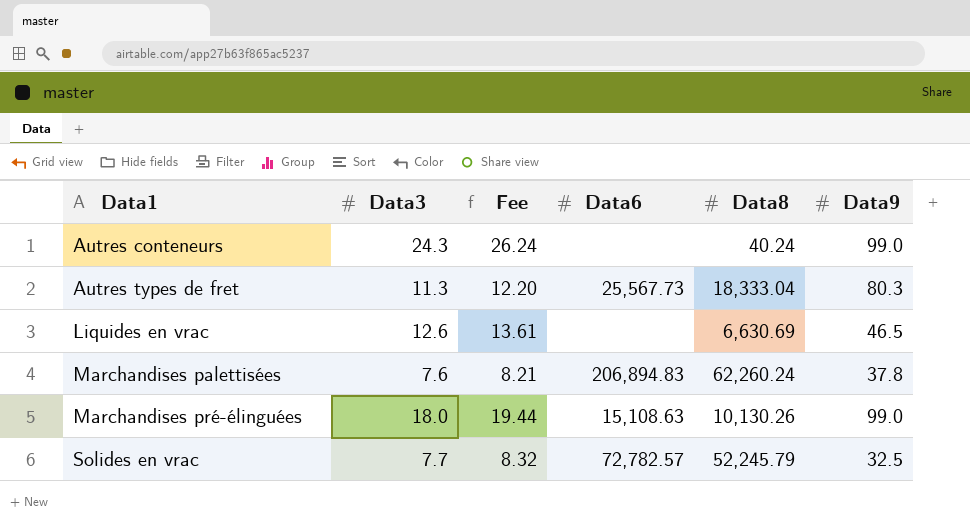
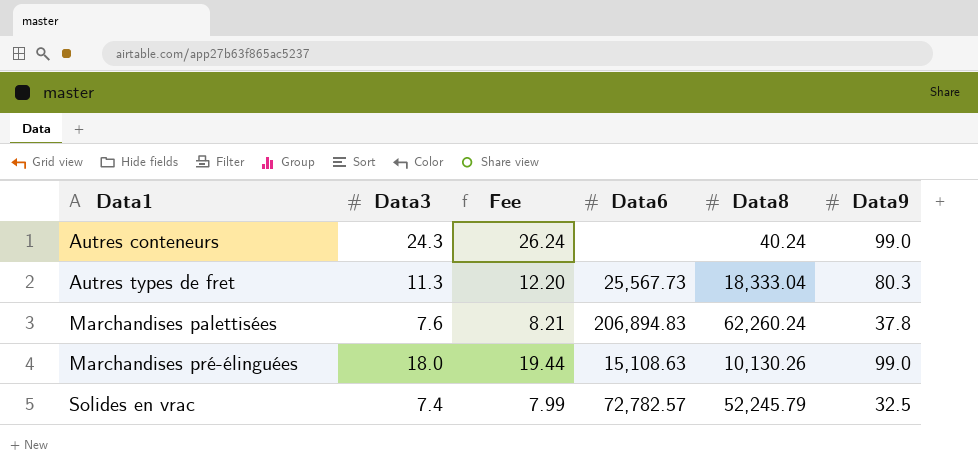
row Liquides en vrac: 12.6 | 13.61 | none | 6,630.69 | 46.5 -> none
Solides en vrac | Data3: 7.7 -> 7.4
Solides en vrac | Fee: 8.32 -> 7.99

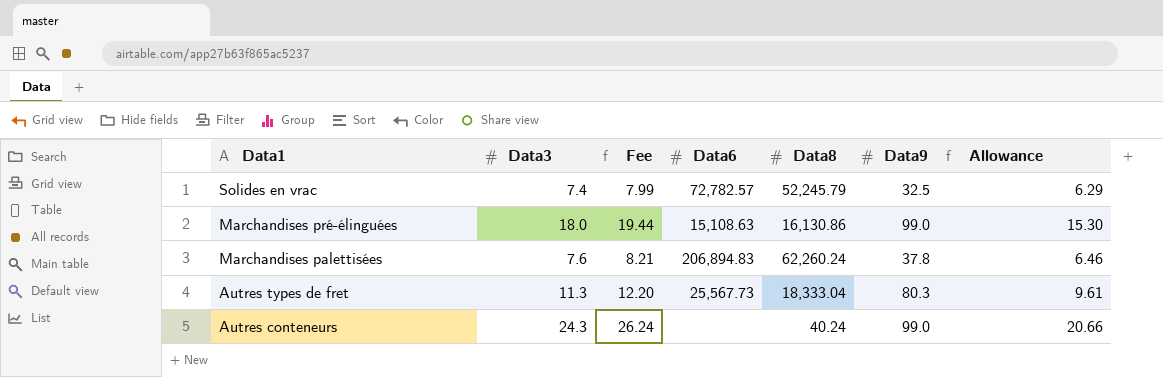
row order: Data1 ascending -> Data1 descending
column Allowance | formula: none -> [Data3] * 0.85
Marchandises pré-élinguées | Data8: 10,130.26 -> 16,130.86

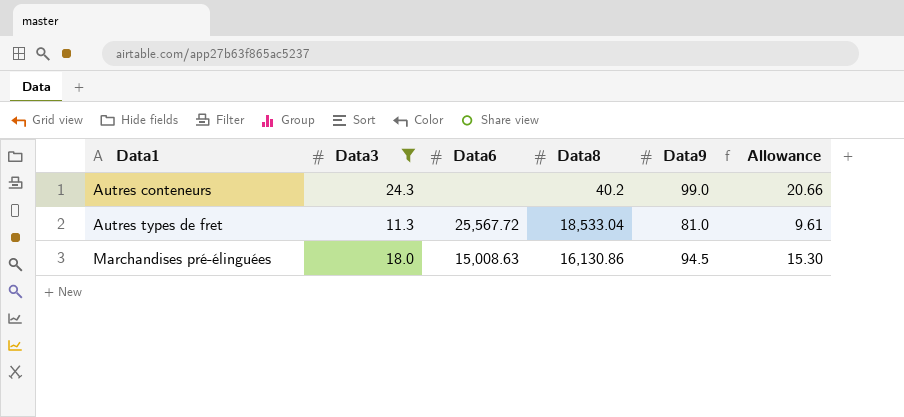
filter: none -> Data3 >= 11.3
row order: Data1 descending -> Data1 ascending
column Fee | formula: [Data3] * 1.08 -> none
Autres conteneurs | Data8: 40.24 -> 40.2
Autres types de fret | Data6: 25,567.73 -> 25,567.72
Autres types de fret | Data8: 18,333.04 -> 18,533.04
Autres types de fret | Data9: 80.3 -> 81.0
Marchandises pré-élinguées | Data6: 15,108.63 -> 15,008.63
Marchandises pré-élinguées | Data9: 99.0 -> 94.5

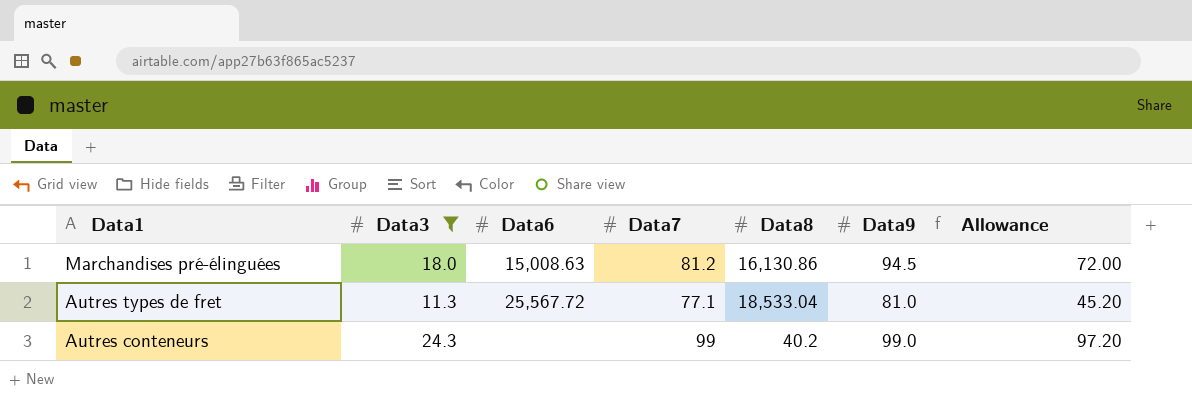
row order: Data1 ascending -> Data1 descending
column Data7 | position: none -> 4
column Allowance | formula: [Data3] * 0.85 -> [Data3] * 4

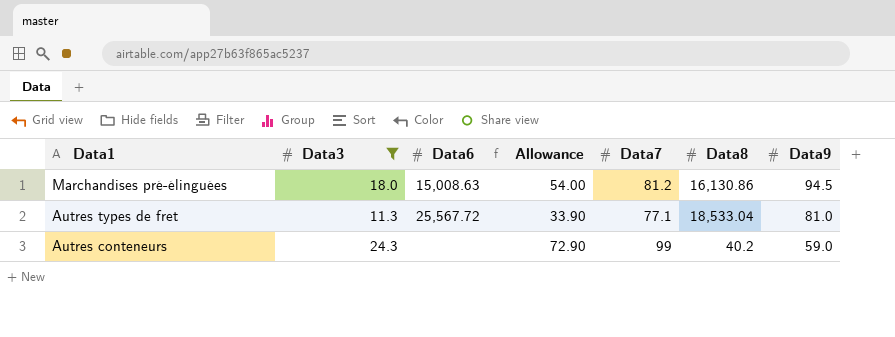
column Allowance | formula: [Data3] * 4 -> [Data3] * 3
column Allowance | position: 7 -> 4
Autres conteneurs | Data9: 99.0 -> 59.0

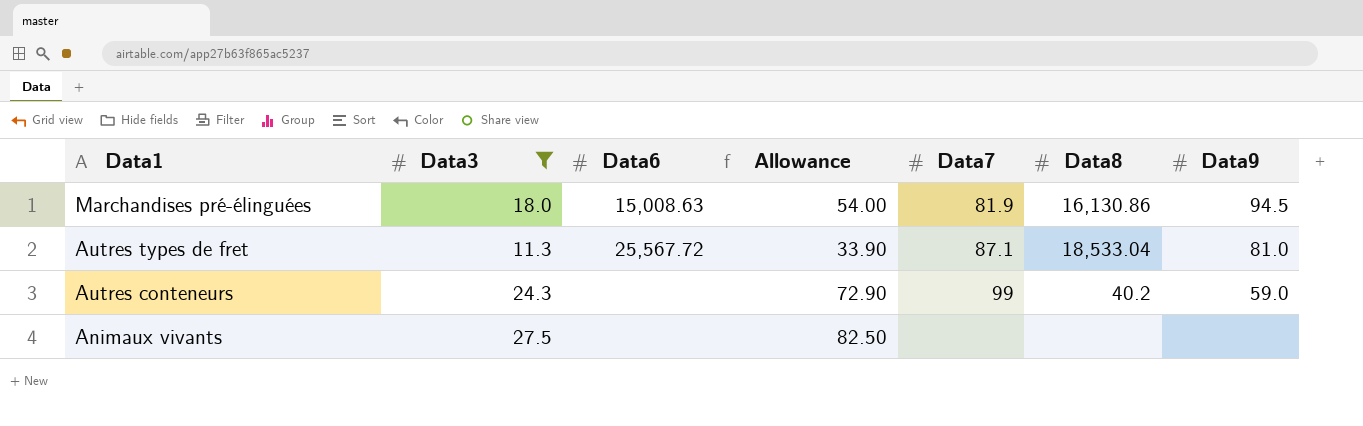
Marchandises pré-élinguées | Data7: 81.2 -> 81.9
Autres types de fret | Data7: 77.1 -> 87.1
row Animaux vivants: none -> 27.5 | none | 82.50 | none | none | none

